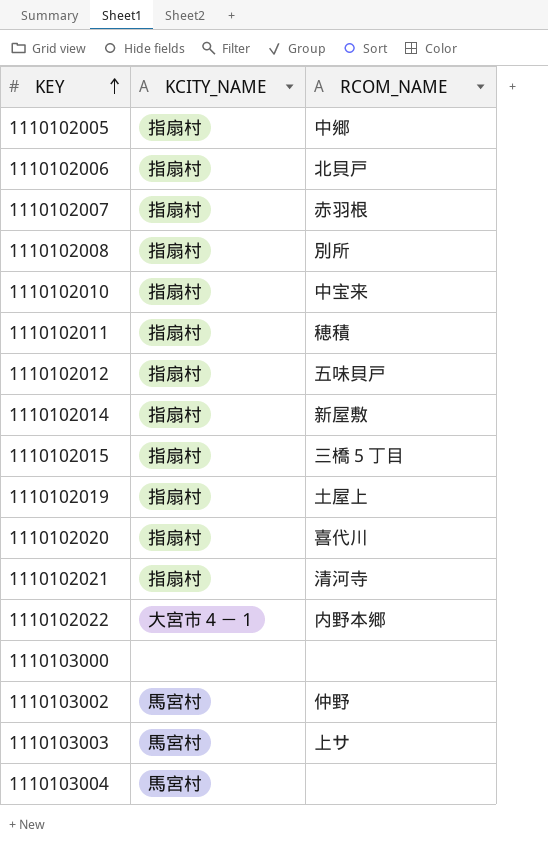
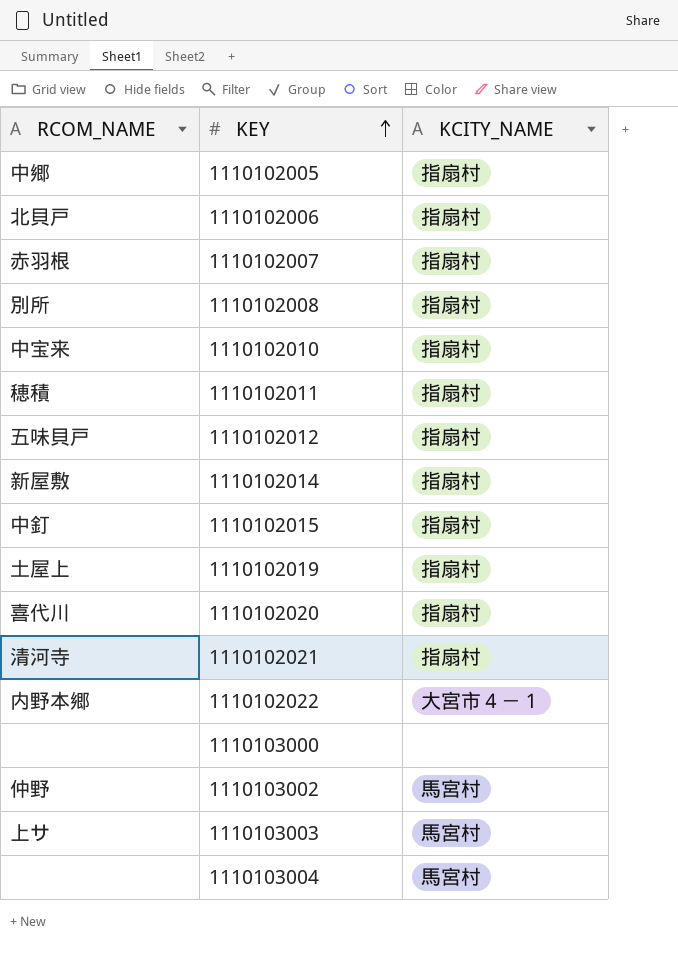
column RCOM_NAME | position: 3 -> 1
1110102015 | RCOM_NAME: 三橋５丁目 -> 中釘

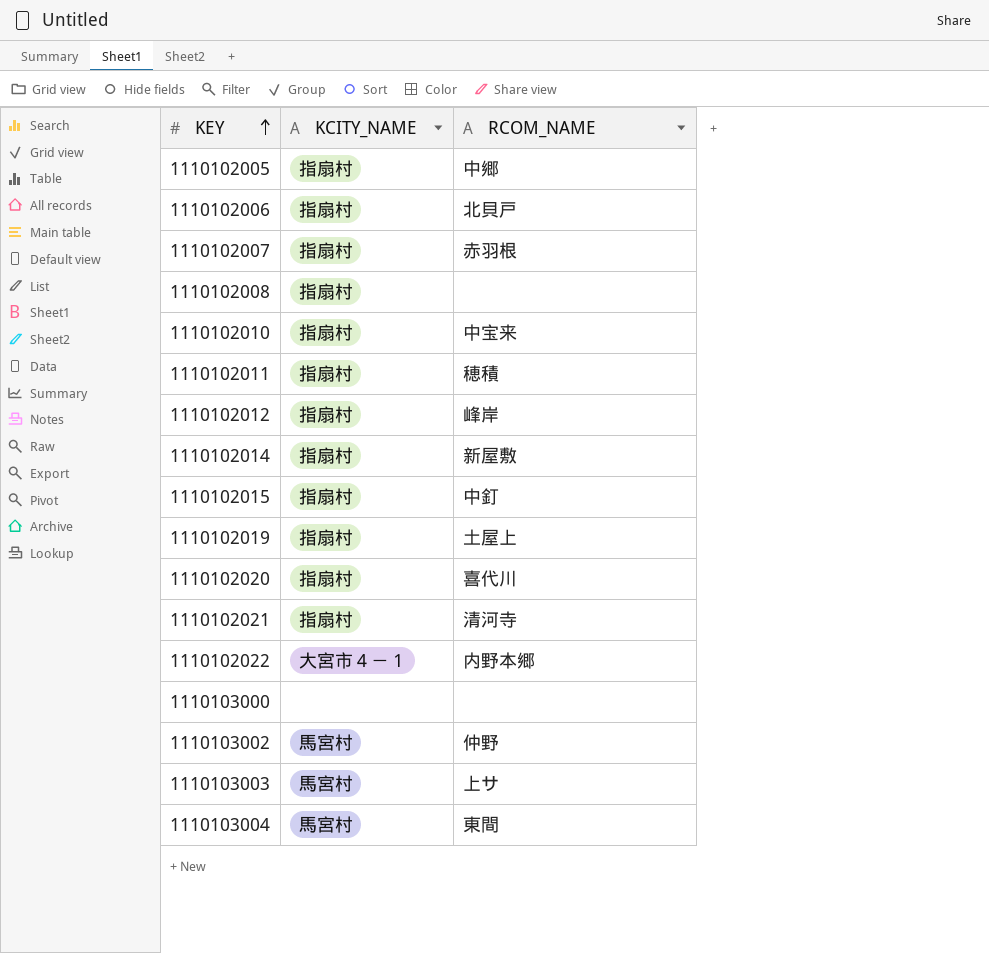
column RCOM_NAME | position: 1 -> 3
1110102008 | RCOM_NAME: 別所 -> none
1110102012 | RCOM_NAME: 五味貝戸 -> 峰岸
1110103004 | RCOM_NAME: none -> 東間

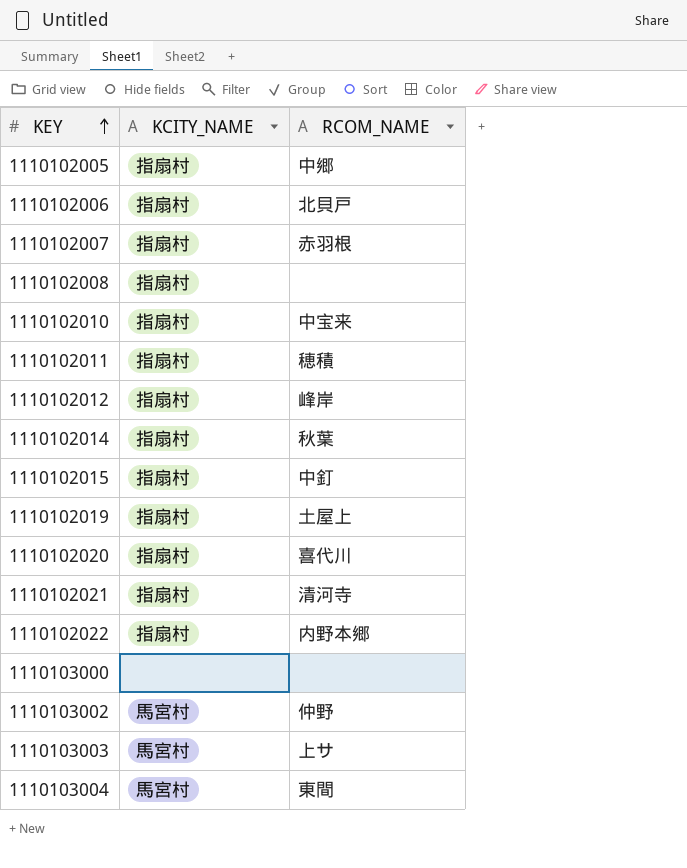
1110102014 | RCOM_NAME: 新屋敷 -> 秋葉
1110102022 | KCITY_NAME: 大宮市４－１ -> 指扇村

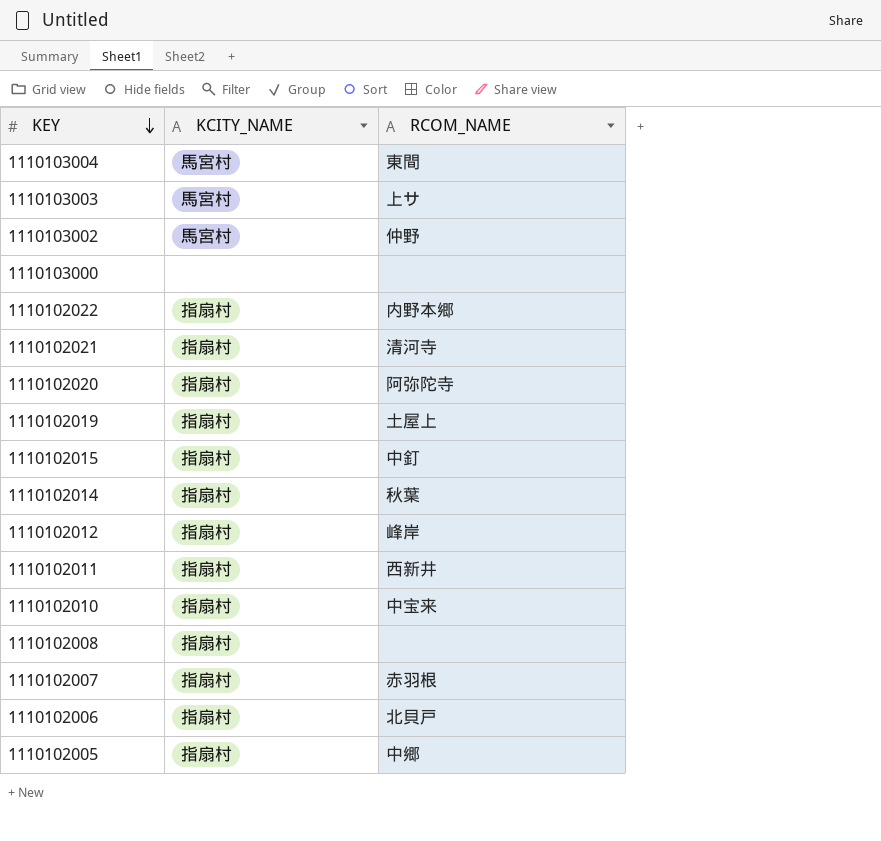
row order: KEY ascending -> KEY descending
1110102020 | RCOM_NAME: 喜代川 -> 阿弥陀寺
1110102011 | RCOM_NAME: 穂積 -> 西新井

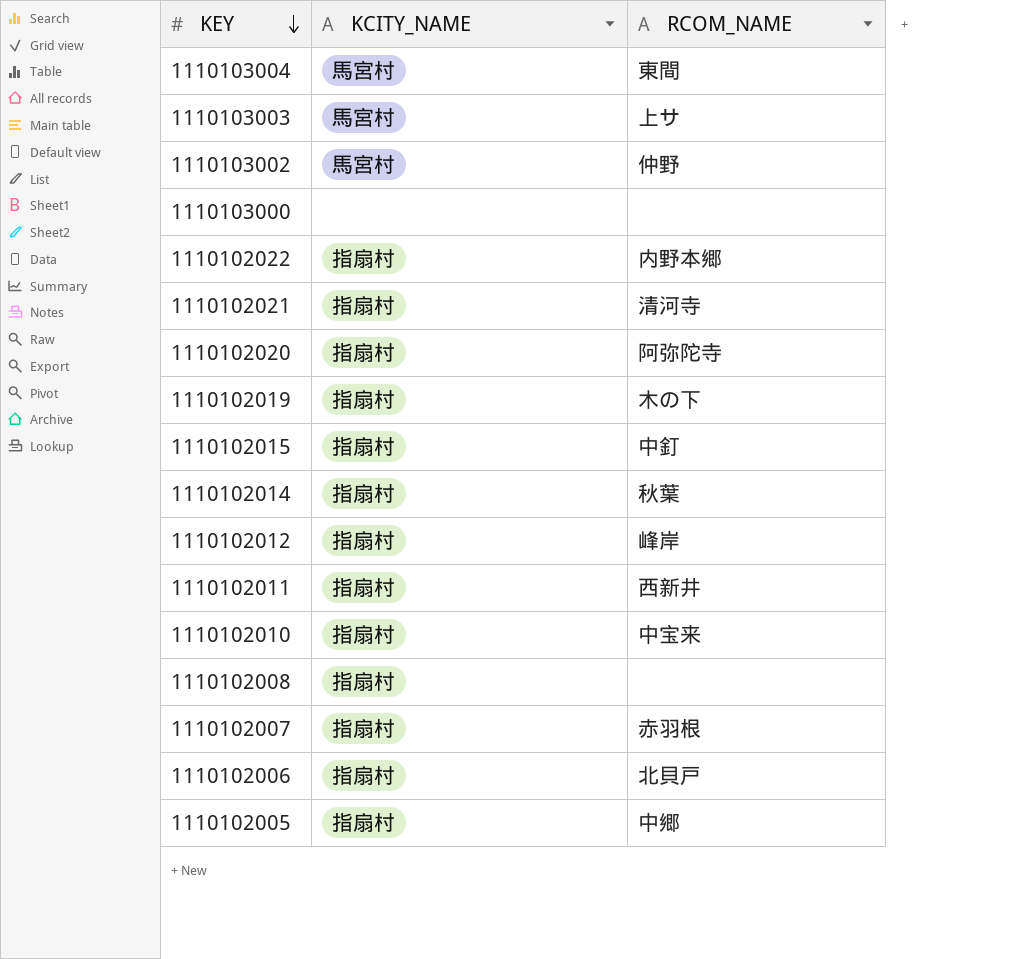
1110102019 | RCOM_NAME: 土屋上 -> 木の下

